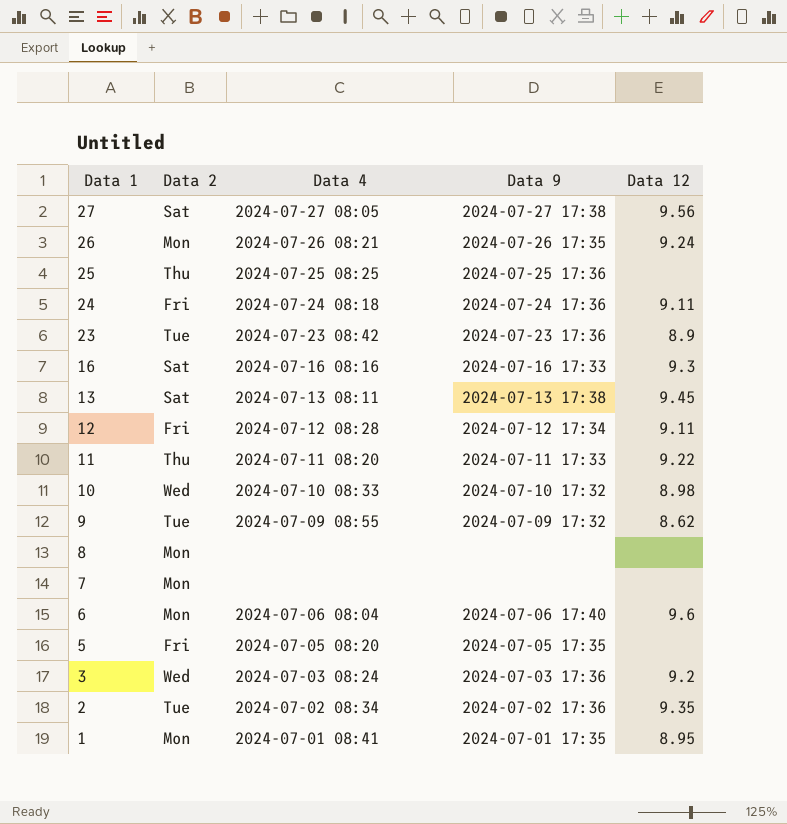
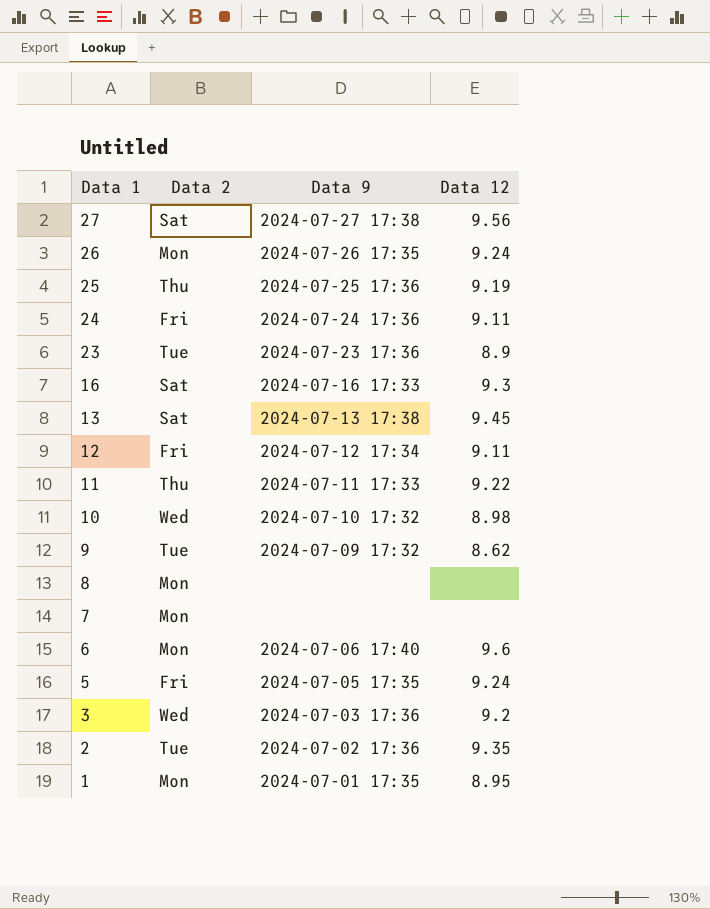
column Data 4 | position: 3 -> none
25 | Data 12: none -> 9.19
5 | Data 12: none -> 9.24

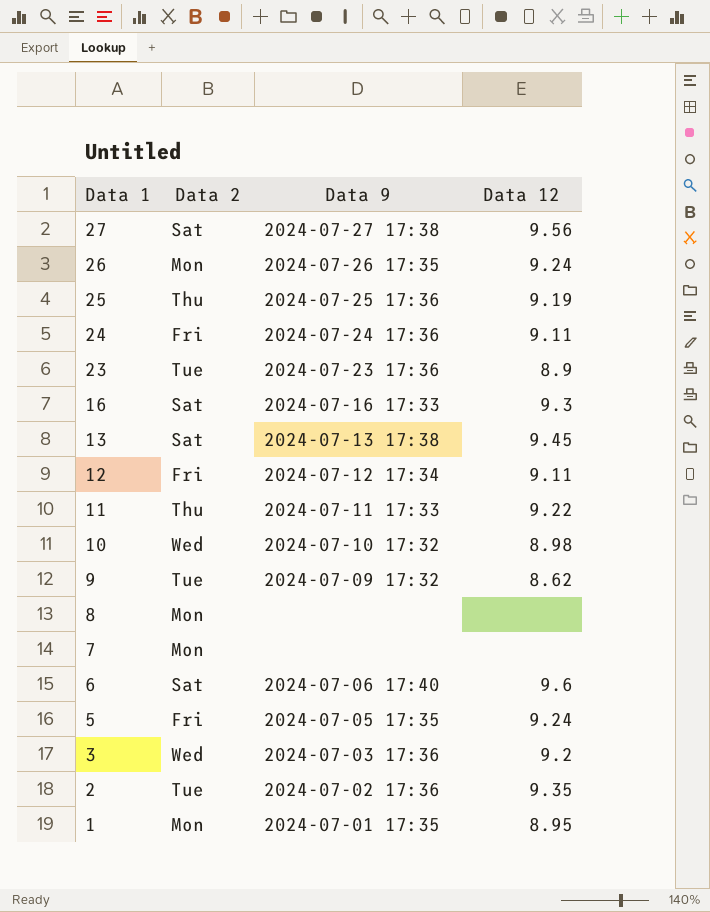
6 | Data 2: Mon -> Sat

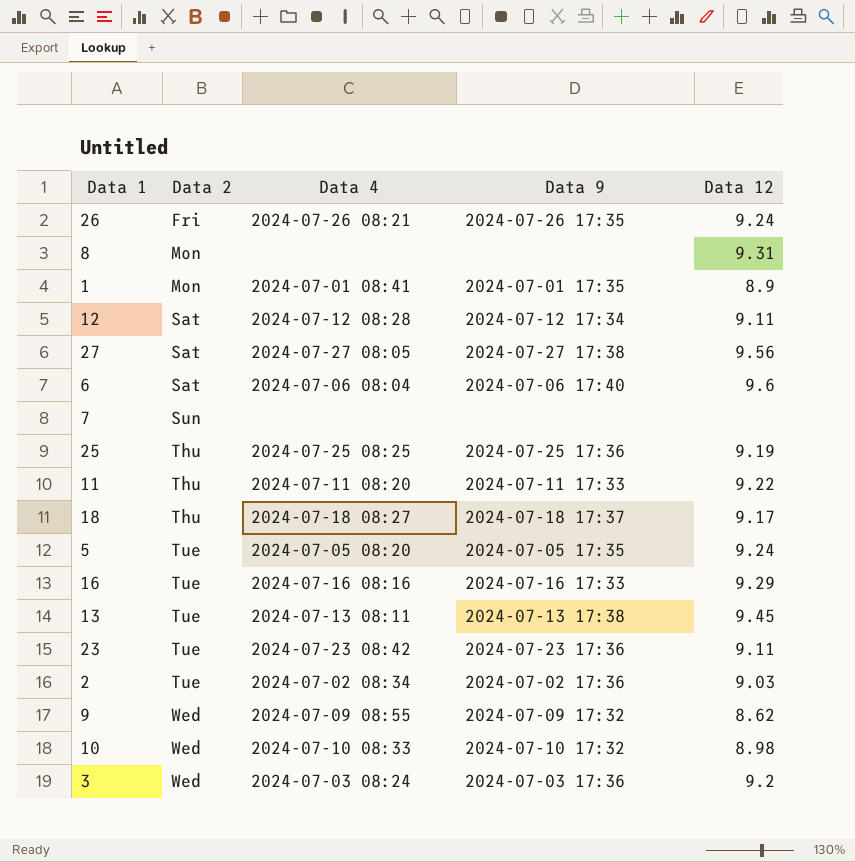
row order: Data 1 descending -> Data 2 ascending
column Data 4 | position: none -> 3
row 24: Fri | 2024-07-24 17:36 | 9.11 -> none
26 | Data 2: Mon -> Fri
8 | Data 12: none -> 9.31
1 | Data 12: 8.95 -> 8.9
12 | Data 2: Fri -> Sat
7 | Data 2: Mon -> Sun
row 18: none -> Thu | 2024-07-18 08:27 | 2024-07-18 17:37 | 9.17
5 | Data 2: Fri -> Tue
16 | Data 2: Sat -> Tue
16 | Data 12: 9.3 -> 9.29
13 | Data 2: Sat -> Tue
23 | Data 12: 8.9 -> 9.11
2 | Data 12: 9.35 -> 9.03
9 | Data 2: Tue -> Wed

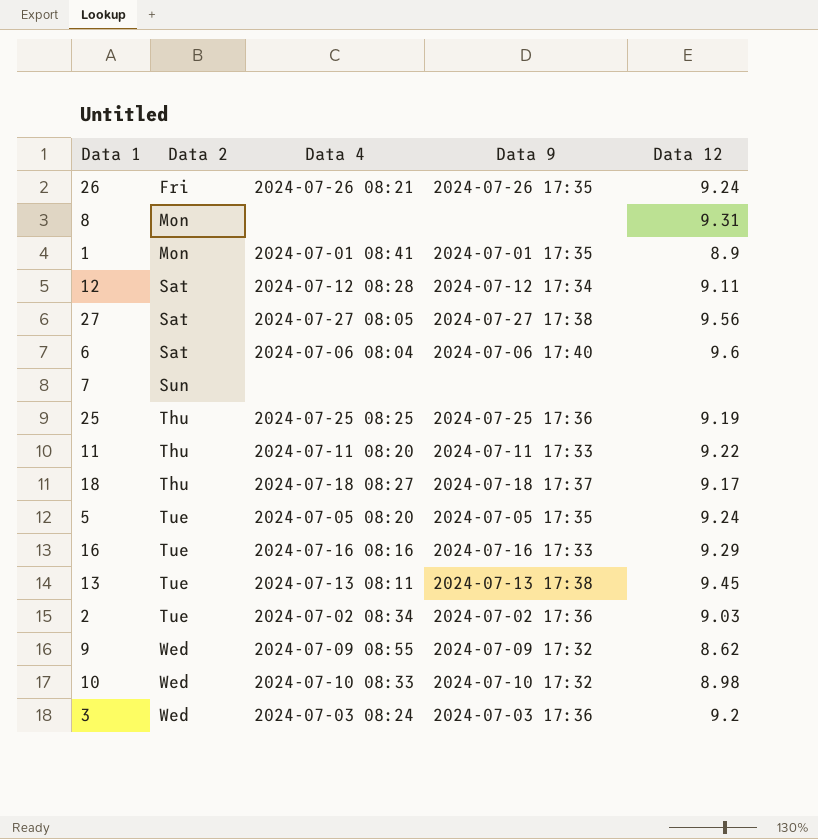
row 23: Tue | 2024-07-23 08:42 | 2024-07-23 17:36 | 9.11 -> none

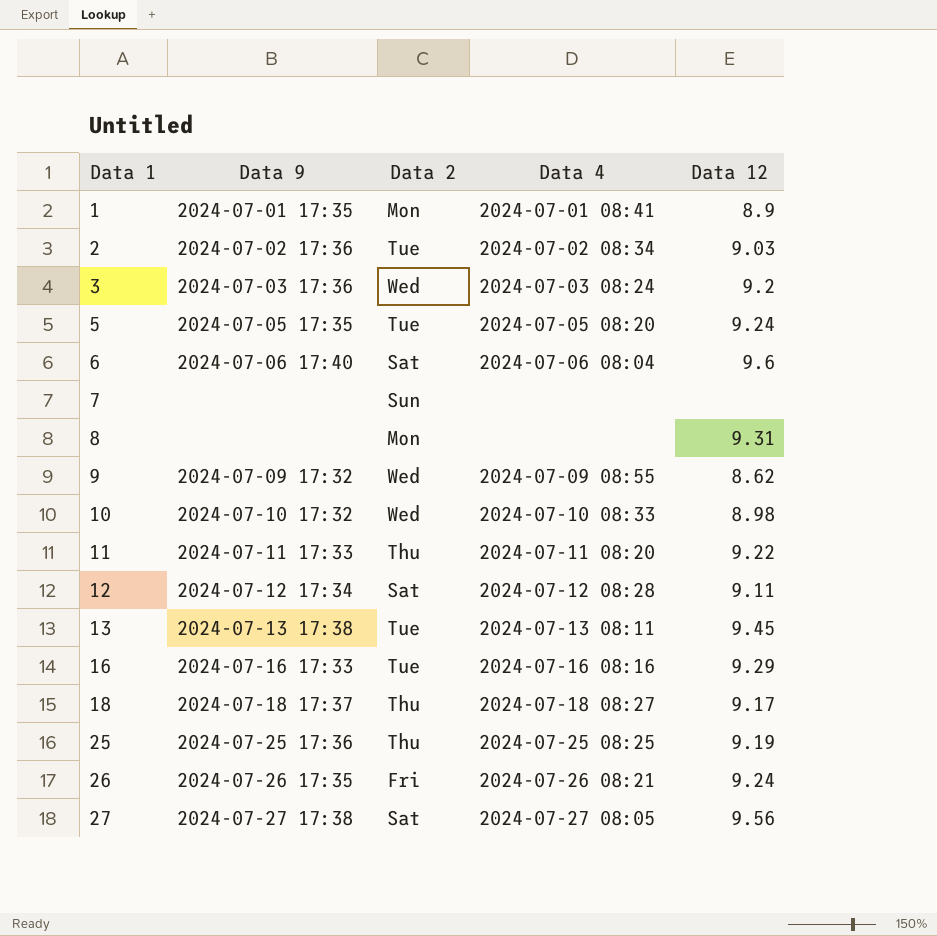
row order: Data 2 ascending -> Data 1 ascending
column Data 9 | position: 4 -> 2

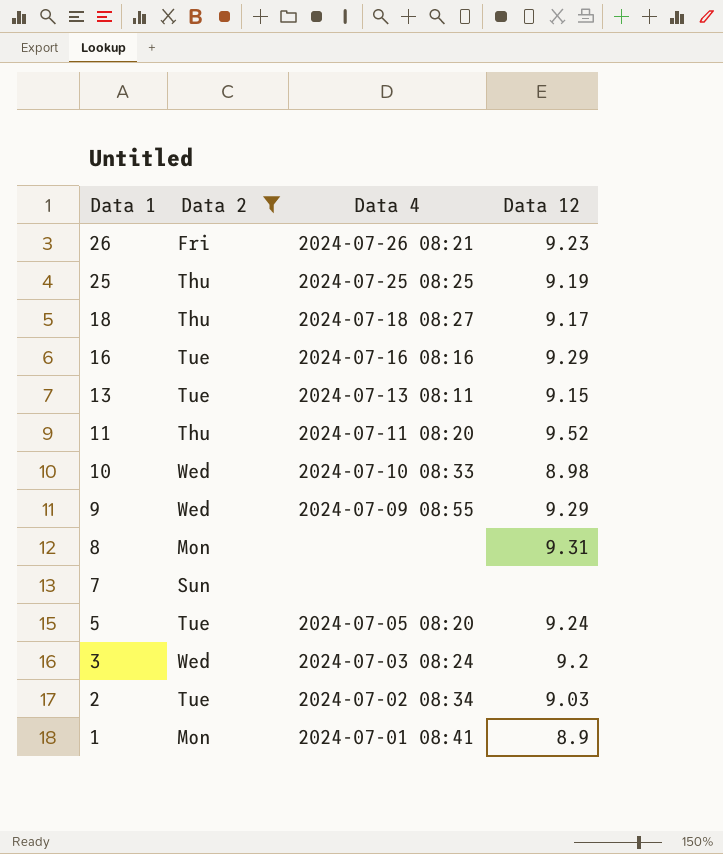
filter: none -> Data 2 != Sat
row order: Data 1 ascending -> Data 1 descending
column Data 9 | position: 2 -> none
26 | Data 12: 9.24 -> 9.23
13 | Data 12: 9.45 -> 9.15
11 | Data 12: 9.22 -> 9.52
9 | Data 12: 8.62 -> 9.29

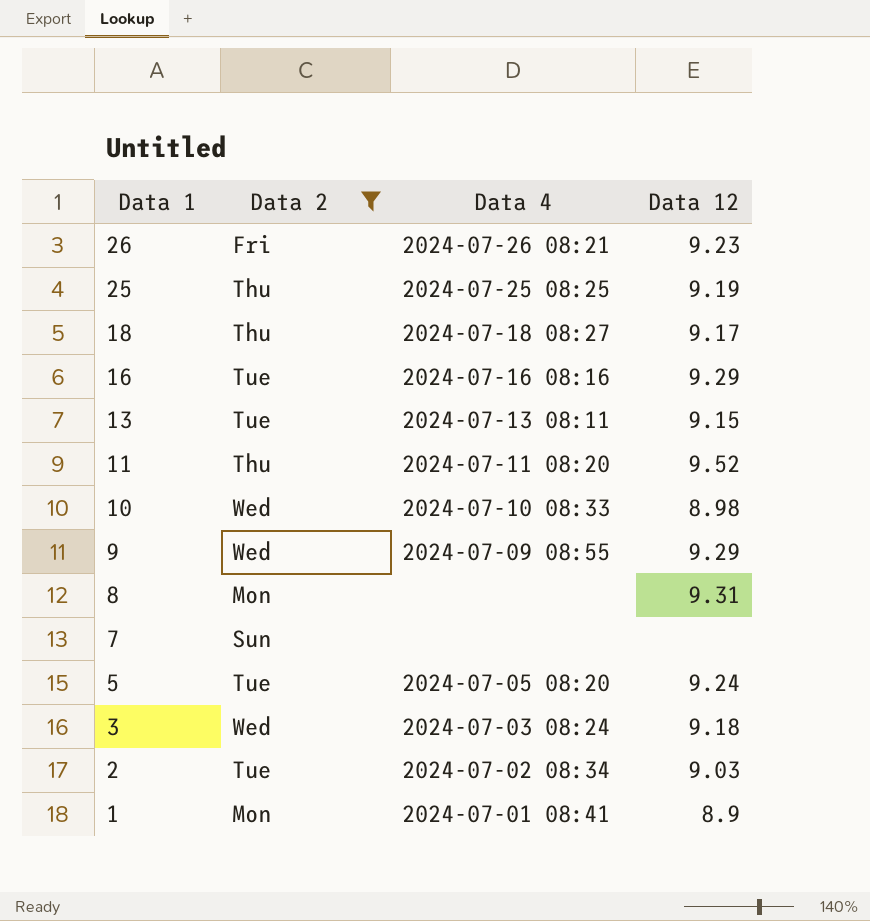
3 | Data 12: 9.2 -> 9.18

